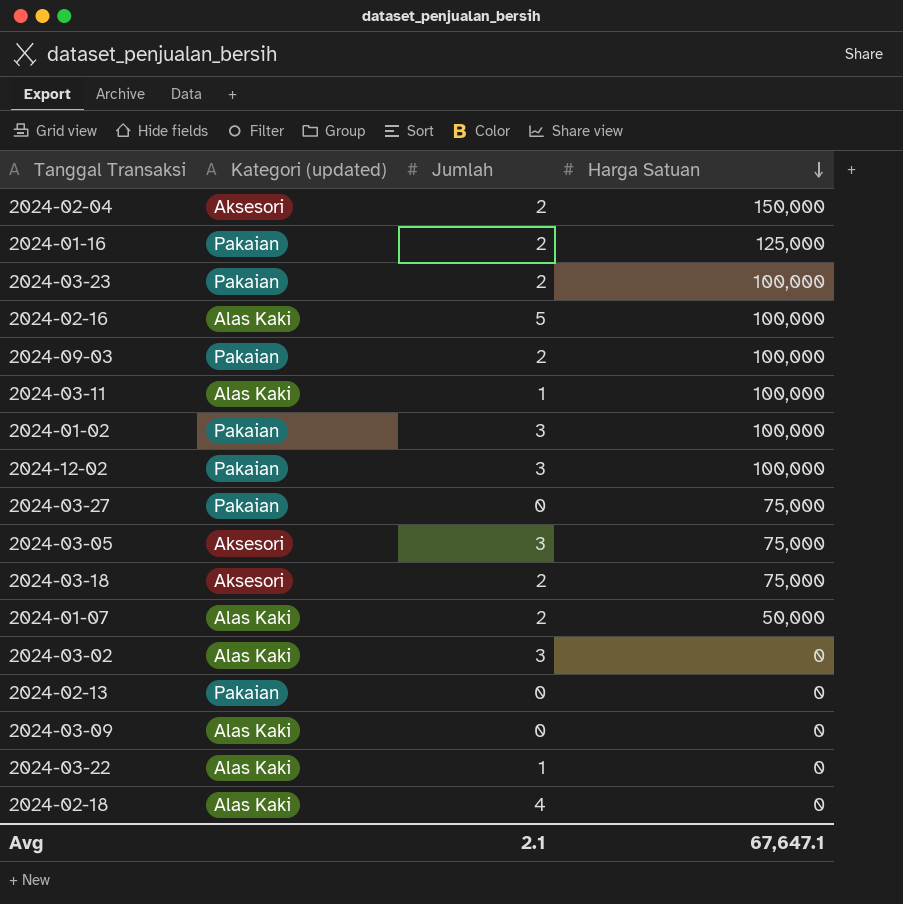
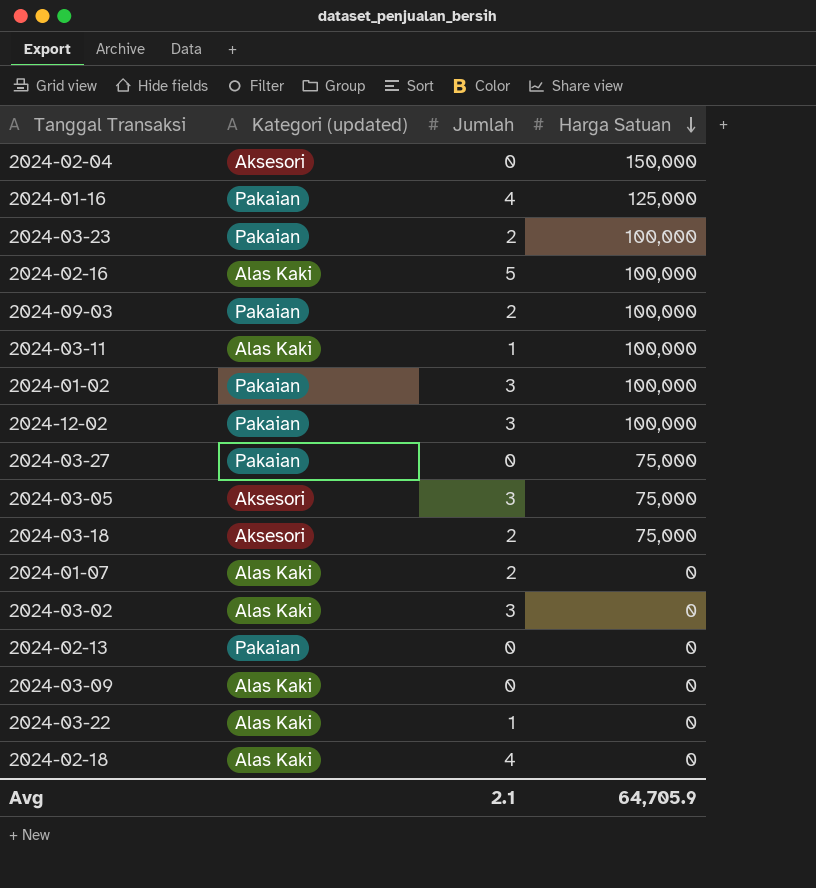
2024-02-04 | Jumlah: 2 -> 0
2024-01-16 | Jumlah: 2 -> 4
2024-01-07 | Harga Satuan: 50,000 -> 0
Avg | Harga Satuan: 67,647.1 -> 64,705.9

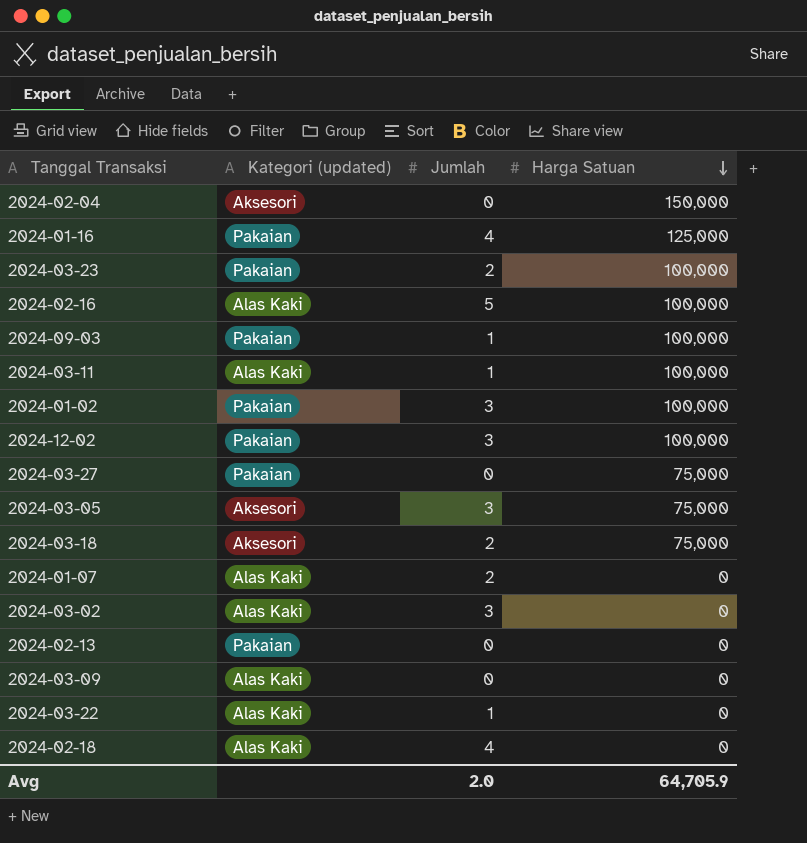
2024-09-03 | Jumlah: 2 -> 1
Avg | Jumlah: 2.1 -> 2.0

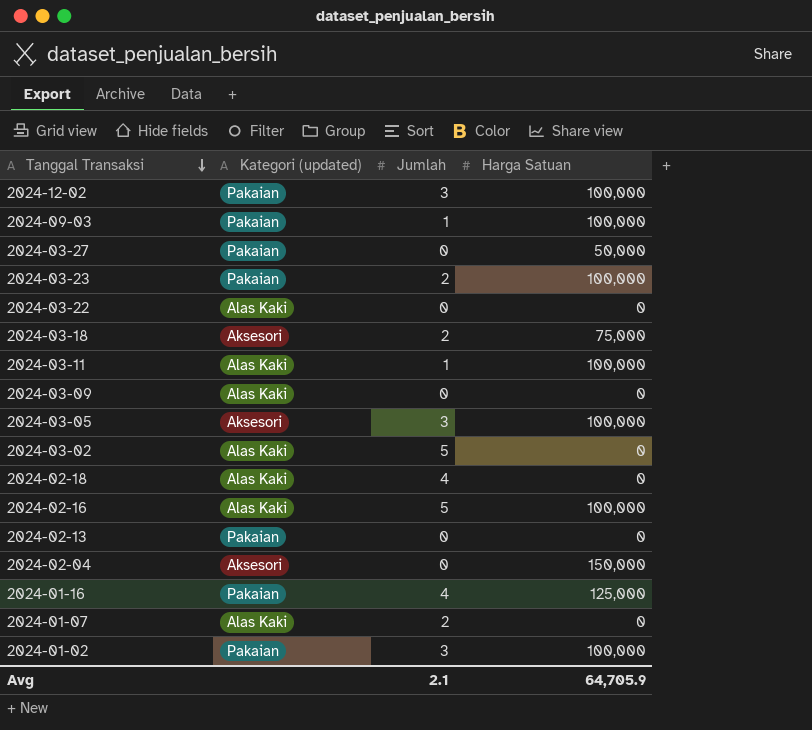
row order: Harga Satuan descending -> Tanggal Transaksi descending
2024-03-27 | Harga Satuan: 75,000 -> 50,000
2024-03-22 | Jumlah: 1 -> 0
2024-03-05 | Harga Satuan: 75,000 -> 100,000
2024-03-02 | Jumlah: 3 -> 5
Avg | Jumlah: 2.0 -> 2.1

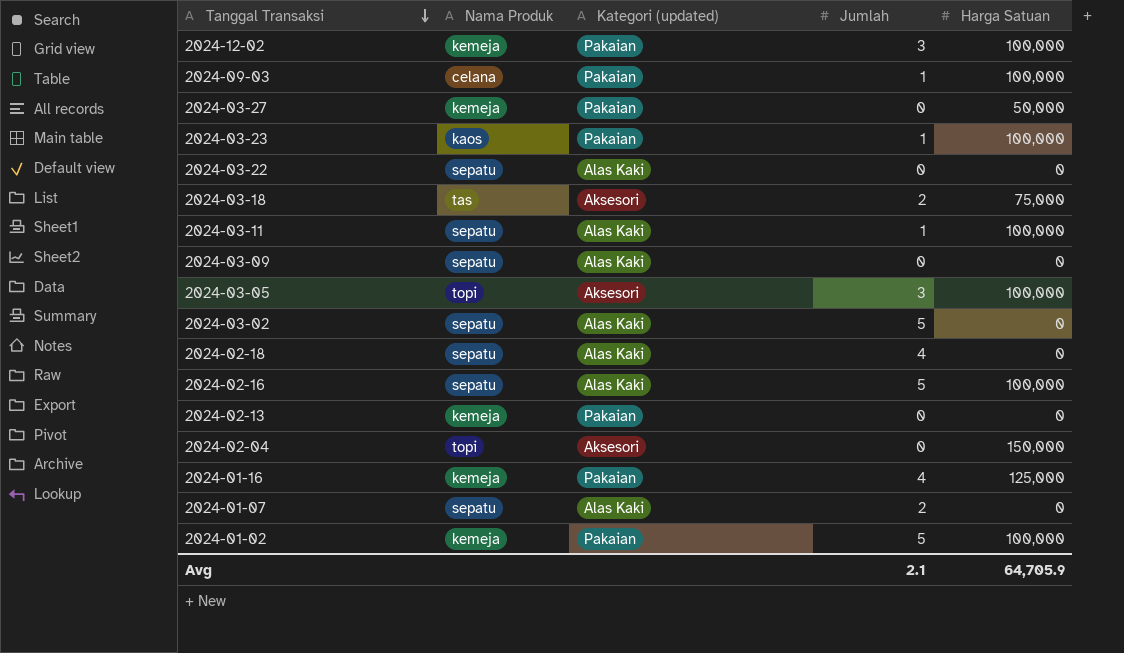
column Nama Produk | position: none -> 2
2024-03-23 | Jumlah: 2 -> 1
2024-01-02 | Jumlah: 3 -> 5

